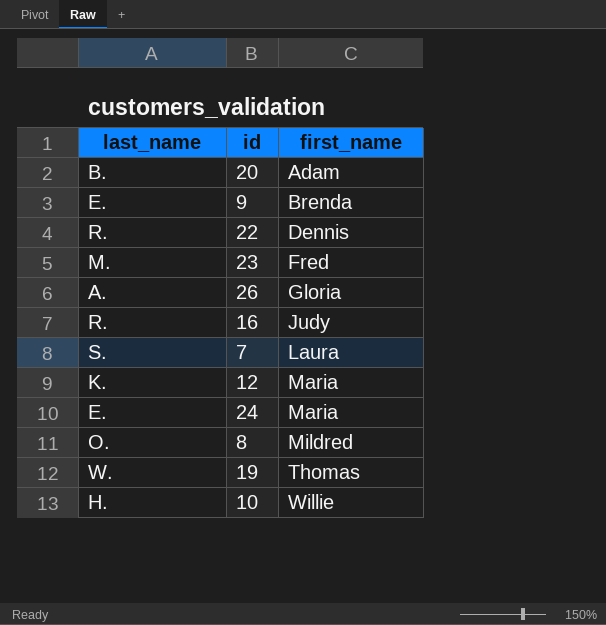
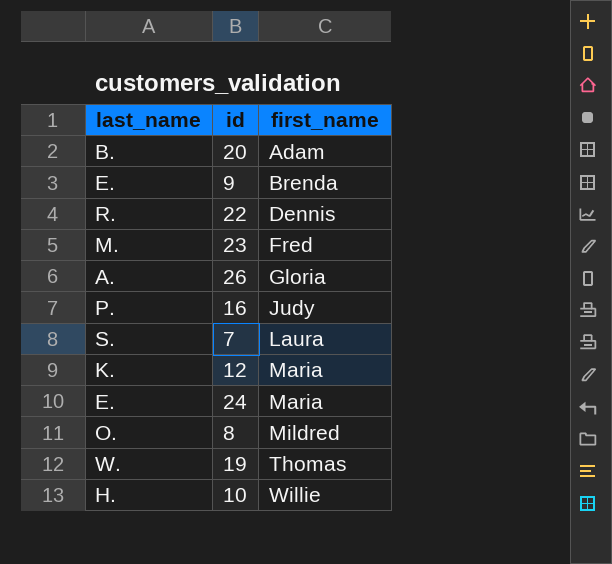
16 | last_name: R. -> P.

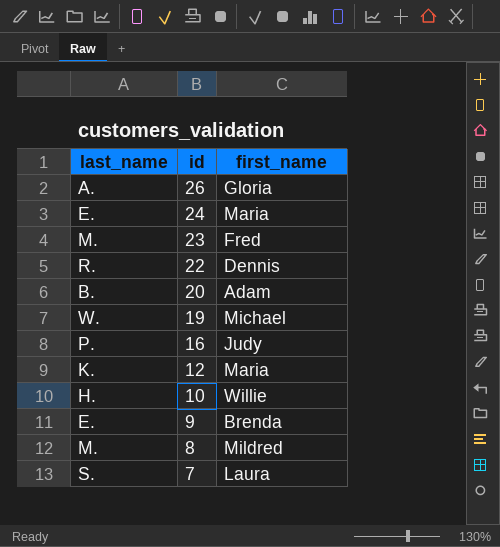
row order: first_name ascending -> id descending
19 | first_name: Thomas -> Michael
8 | last_name: O. -> M.

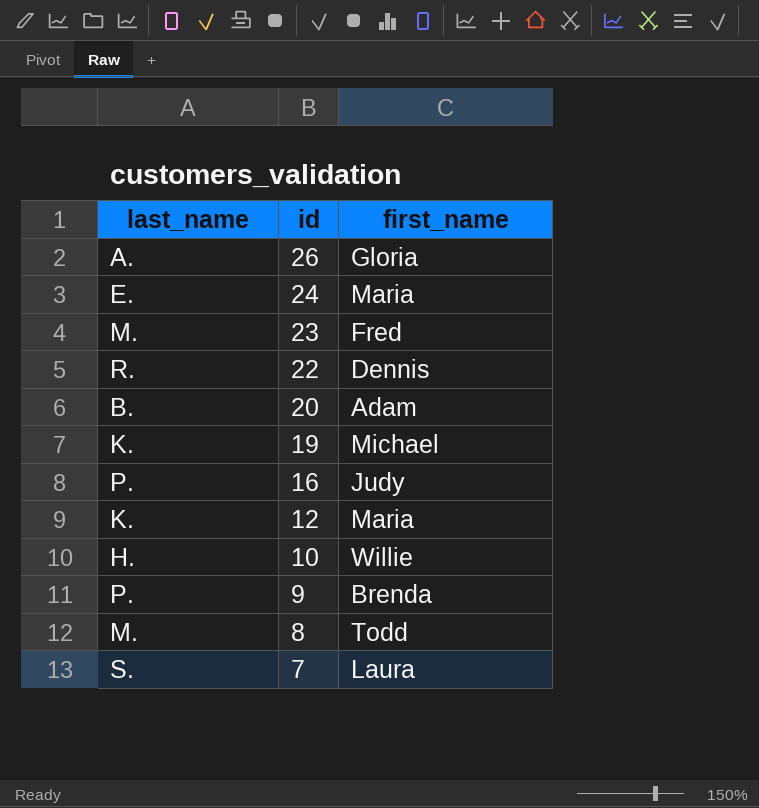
19 | last_name: W. -> K.
9 | last_name: E. -> P.
8 | first_name: Mildred -> Todd

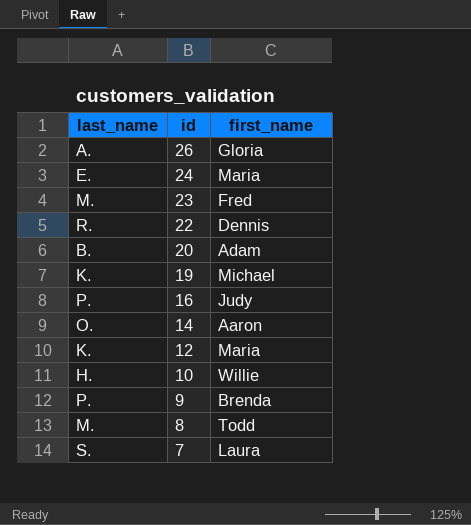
row 14: none -> O. | Aaron

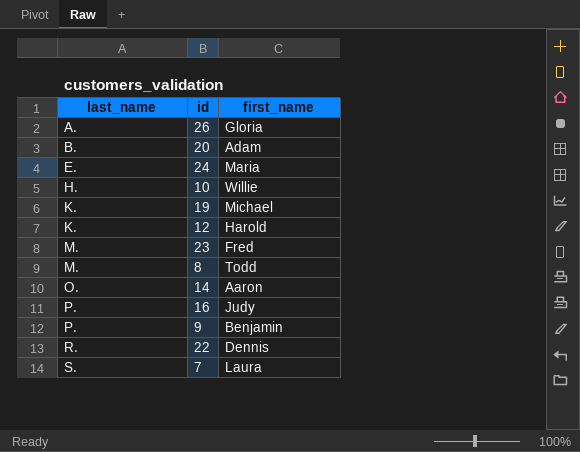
row order: id descending -> last_name ascending
12 | first_name: Maria -> Harold
9 | first_name: Brenda -> Benjamin

